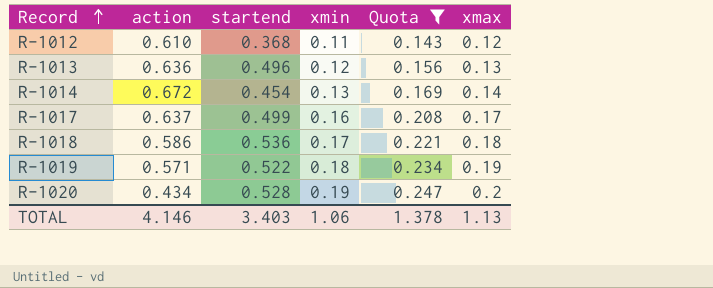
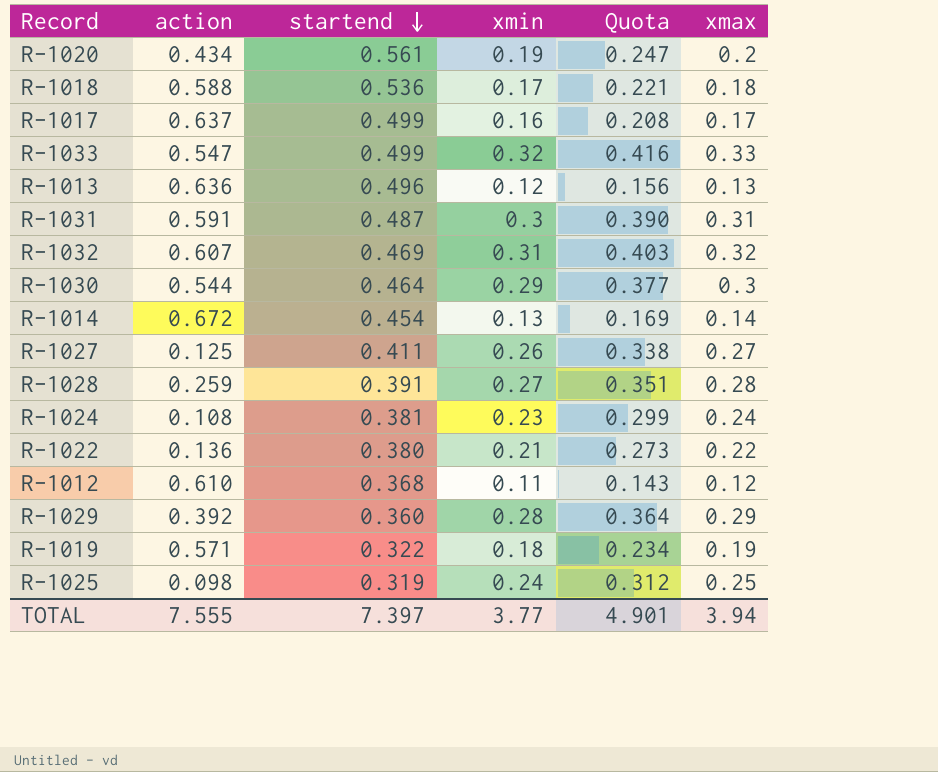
filter: Quota <= 0.247 -> none
row order: Record ascending -> startend descending
R-1020 | startend: 0.528 -> 0.561
R-1018 | action: 0.586 -> 0.588
R-1019 | startend: 0.522 -> 0.322
TOTAL | action: 4.146 -> 7.555
TOTAL | startend: 3.403 -> 7.397
TOTAL | xmin: 1.06 -> 3.77
TOTAL | Quota: 1.378 -> 4.901
TOTAL | xmax: 1.13 -> 3.94

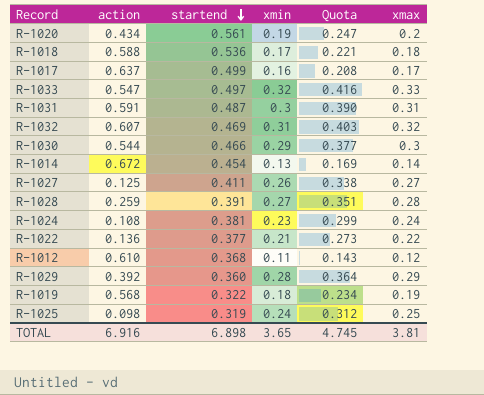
row R-1013: 0.636 | 0.496 | 0.12 | 0.156 | 0.13 -> none
R-1033 | startend: 0.499 -> 0.497
R-1030 | startend: 0.464 -> 0.466
R-1022 | startend: 0.380 -> 0.377
R-1019 | action: 0.571 -> 0.568
TOTAL | action: 7.555 -> 6.916
TOTAL | startend: 7.397 -> 6.898
TOTAL | xmin: 3.77 -> 3.65
TOTAL | Quota: 4.901 -> 4.745
TOTAL | xmax: 3.94 -> 3.81

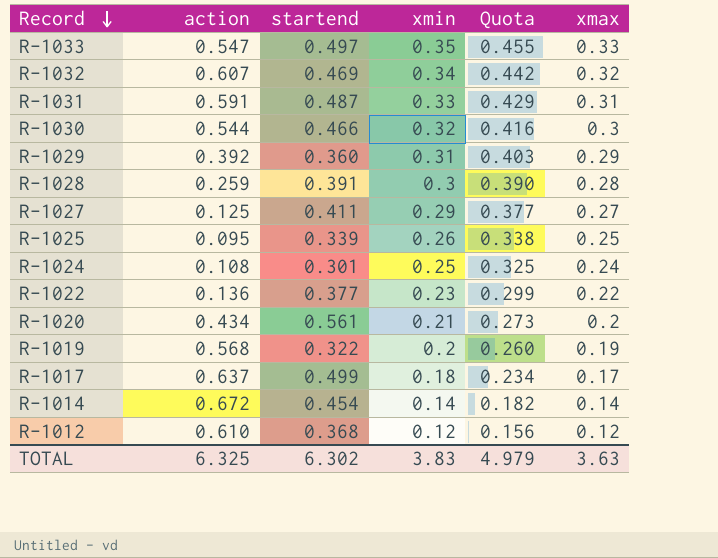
row order: startend descending -> Record descending
row R-1018: 0.588 | 0.536 | 0.17 | 0.221 | 0.18 -> none
R-1033 | xmin: 0.32 -> 0.35
R-1033 | Quota: 0.416 -> 0.455
R-1032 | xmin: 0.31 -> 0.34
R-1032 | Quota: 0.403 -> 0.442
R-1031 | xmin: 0.3 -> 0.33
R-1031 | Quota: 0.390 -> 0.429
R-1030 | xmin: 0.29 -> 0.32
R-1030 | Quota: 0.377 -> 0.416
R-1029 | xmin: 0.28 -> 0.31
R-1029 | Quota: 0.364 -> 0.403
R-1028 | xmin: 0.27 -> 0.3
R-1028 | Quota: 0.351 -> 0.390
R-1027 | xmin: 0.26 -> 0.29
R-1027 | Quota: 0.338 -> 0.377
R-1025 | action: 0.098 -> 0.095
R-1025 | startend: 0.319 -> 0.339
R-1025 | xmin: 0.24 -> 0.26
R-1025 | Quota: 0.312 -> 0.338
R-1024 | startend: 0.381 -> 0.301
R-1024 | xmin: 0.23 -> 0.25
R-1024 | Quota: 0.299 -> 0.325
R-1022 | xmin: 0.21 -> 0.23
R-1022 | Quota: 0.273 -> 0.299
R-1020 | xmin: 0.19 -> 0.21
R-1020 | Quota: 0.247 -> 0.273
R-1019 | xmin: 0.18 -> 0.2
R-1019 | Quota: 0.234 -> 0.260
R-1017 | xmin: 0.16 -> 0.18
R-1017 | Quota: 0.208 -> 0.234
R-1014 | xmin: 0.13 -> 0.14
R-1014 | Quota: 0.169 -> 0.182
R-1012 | xmin: 0.11 -> 0.12
R-1012 | Quota: 0.143 -> 0.156
TOTAL | action: 6.916 -> 6.325
TOTAL | startend: 6.898 -> 6.302
TOTAL | xmin: 3.65 -> 3.83
TOTAL | Quota: 4.745 -> 4.979
TOTAL | xmax: 3.81 -> 3.63

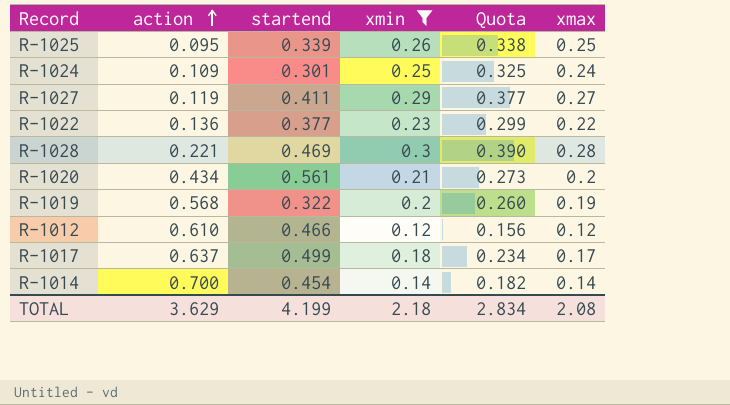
filter: none -> xmin <= 0.3
row order: Record descending -> action ascending
R-1024 | action: 0.108 -> 0.109
R-1027 | action: 0.125 -> 0.119
R-1028 | action: 0.259 -> 0.221
R-1028 | startend: 0.391 -> 0.469
R-1012 | startend: 0.368 -> 0.466
R-1014 | action: 0.672 -> 0.700
TOTAL | action: 6.325 -> 3.629
TOTAL | startend: 6.302 -> 4.199
TOTAL | xmin: 3.83 -> 2.18
TOTAL | Quota: 4.979 -> 2.834
TOTAL | xmax: 3.63 -> 2.08

